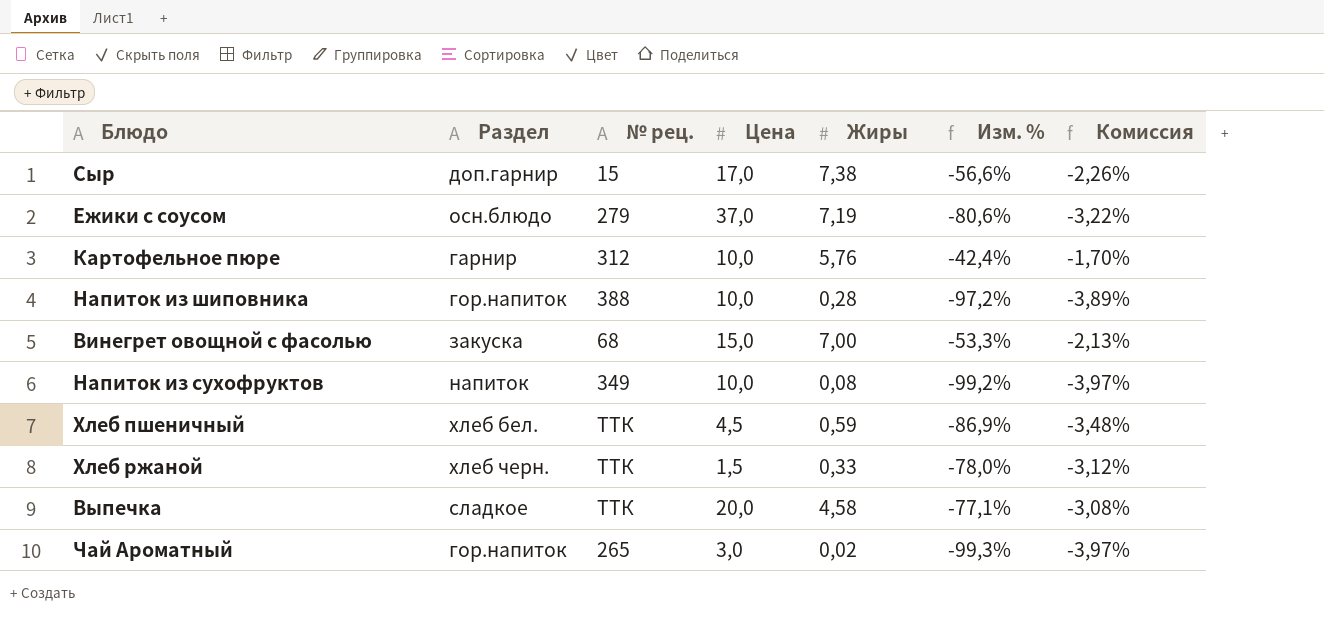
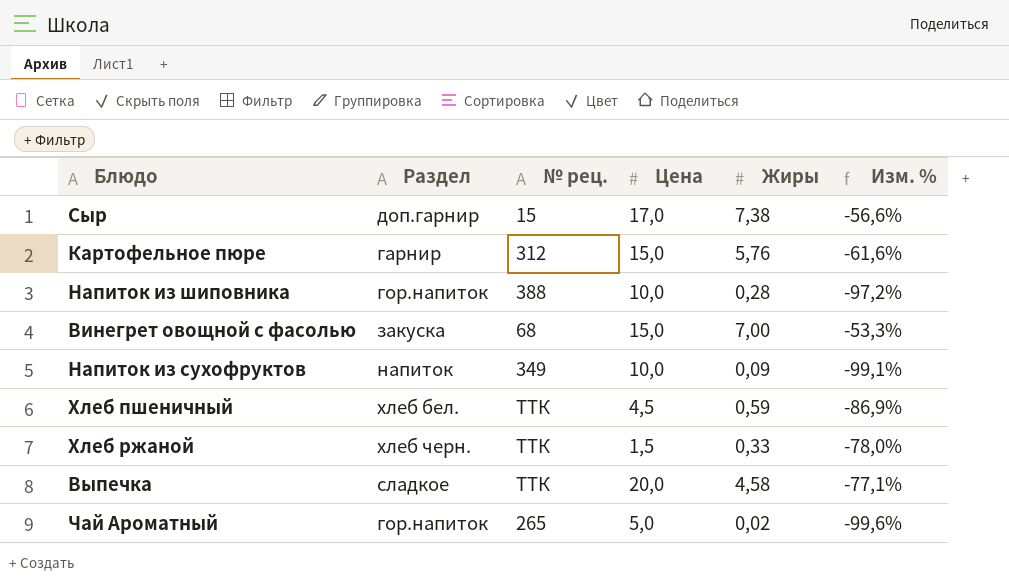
column Комиссия | formula: [Изм. %] * 0,04 -> none
row Ежики с соусом: осн.блюдо | 279 | 37,0 | 7,19 | -80,6% | -3,22% -> none
Картофельное пюре | Цена: 10,0 -> 15,0
Картофельное пюре | Изм. %: -42,4% -> -61,6%
Напиток из сухофруктов | Жиры: 0,08 -> 0,09
Напиток из сухофруктов | Изм. %: -99,2% -> -99,1%
Чай Ароматный | Цена: 3,0 -> 5,0
Чай Ароматный | Изм. %: -99,3% -> -99,6%

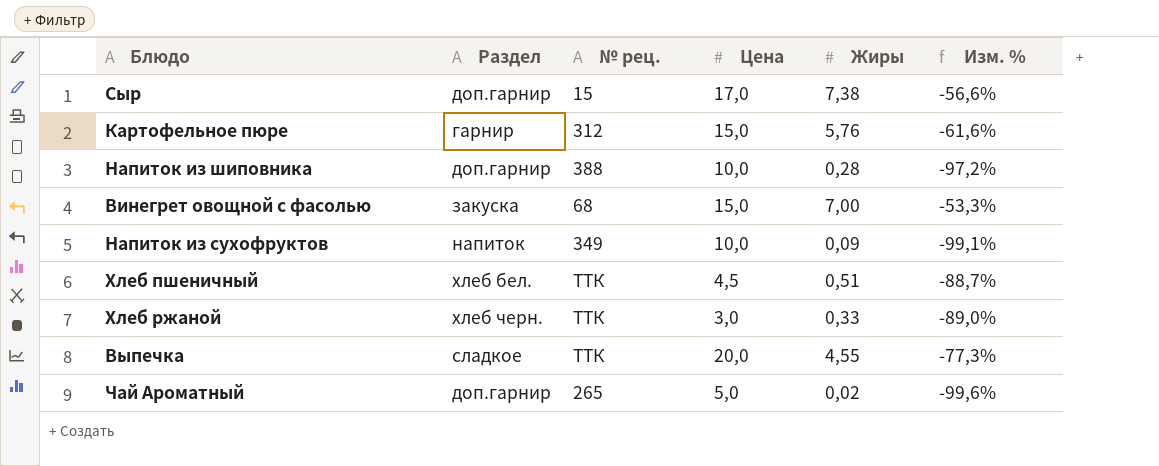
Напиток из шиповника | Раздел: гор.напиток -> доп.гарнир
Хлеб пшеничный | Жиры: 0,59 -> 0,51
Хлеб пшеничный | Изм. %: -86,9% -> -88,7%
Хлеб ржаной | Цена: 1,5 -> 3,0
Хлеб ржаной | Изм. %: -78,0% -> -89,0%
Выпечка | Жиры: 4,58 -> 4,55
Выпечка | Изм. %: -77,1% -> -77,3%
Чай Ароматный | Раздел: гор.напиток -> доп.гарнир

